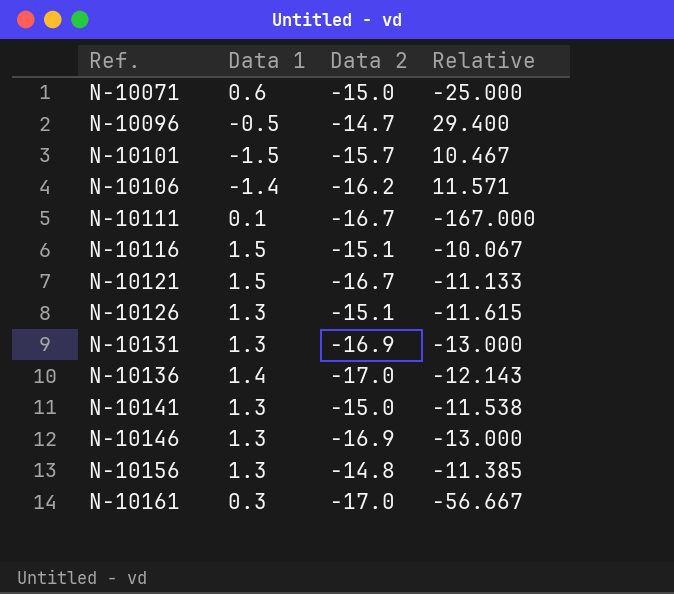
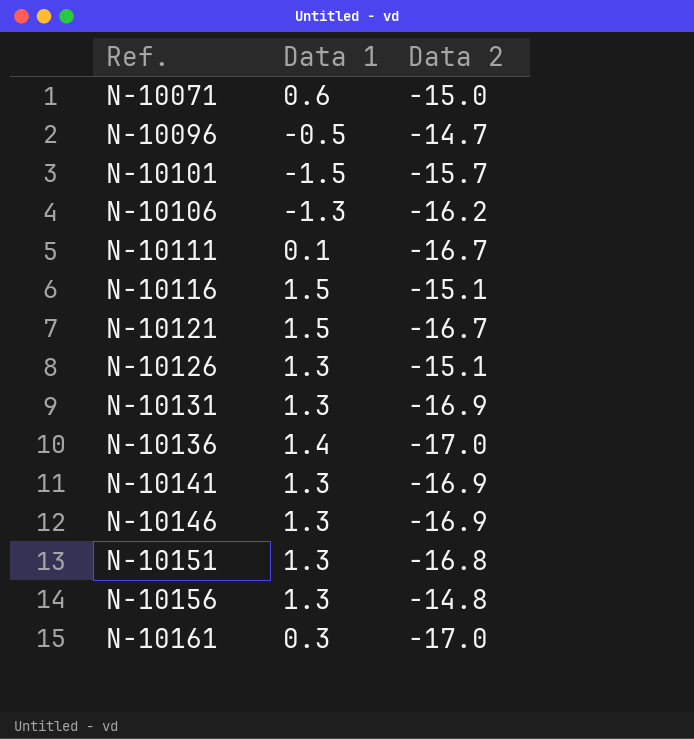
column Relative | formula: [Data 2] / [Data 1] -> none
N-10106 | Data 1: -1.4 -> -1.3
N-10141 | Data 2: -15.0 -> -16.9
row N-10151: none -> 1.3 | -16.8

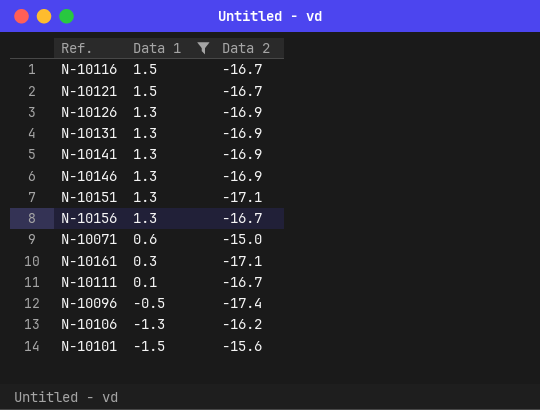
filter: none -> Data 1 != 1.4
row order: Ref. ascending -> Data 1 descending
N-10116 | Data 2: -15.1 -> -16.7
N-10126 | Data 2: -15.1 -> -16.9
N-10151 | Data 2: -16.8 -> -17.1
N-10156 | Data 2: -14.8 -> -16.7
N-10161 | Data 2: -17.0 -> -17.1
N-10096 | Data 2: -14.7 -> -17.4
N-10101 | Data 2: -15.7 -> -15.6

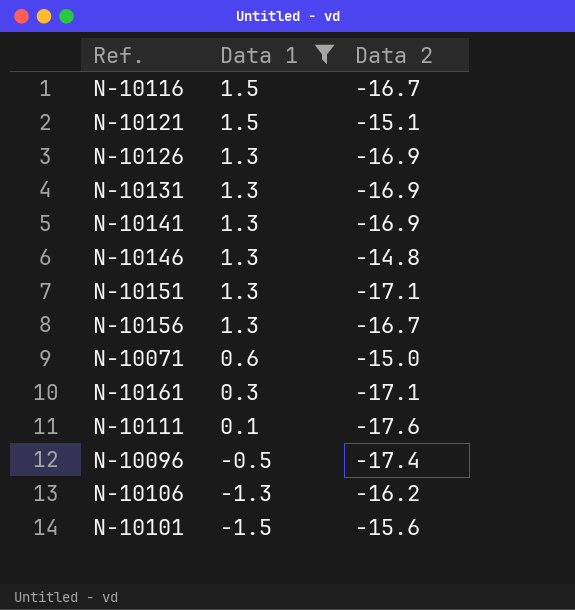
N-10121 | Data 2: -16.7 -> -15.1
N-10146 | Data 2: -16.9 -> -14.8
N-10111 | Data 2: -16.7 -> -17.6

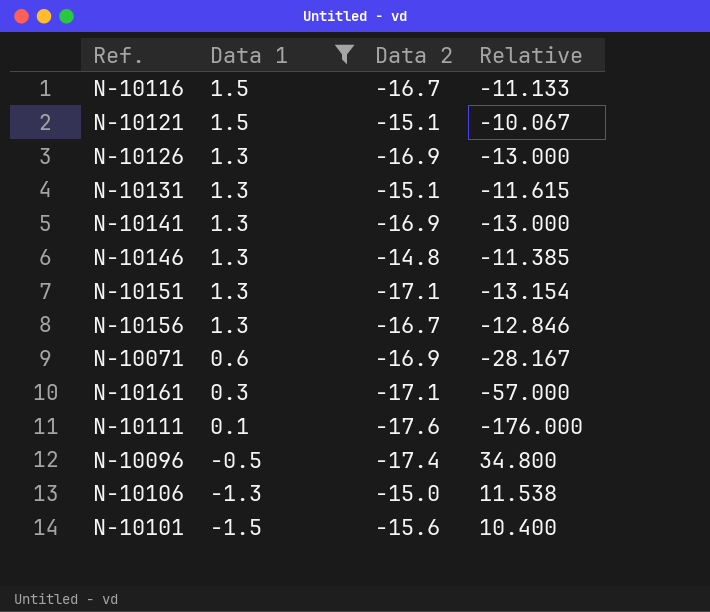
column Relative | formula: none -> [Data 2] / [Data 1]
N-10131 | Data 2: -16.9 -> -15.1
N-10071 | Data 2: -15.0 -> -16.9
N-10106 | Data 2: -16.2 -> -15.0

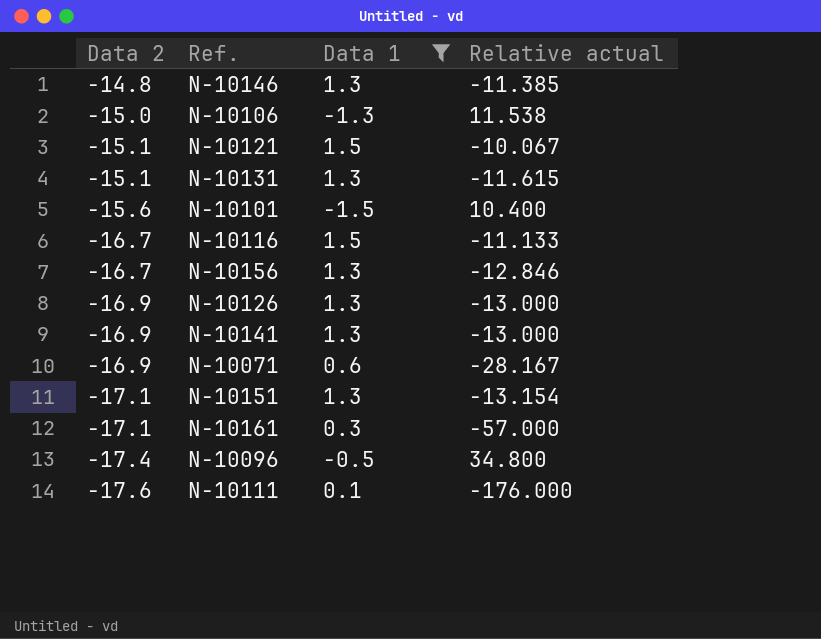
row order: Data 1 descending -> Data 2 descending
column Data 2 | position: 3 -> 1
column name: Relative -> Relative actual

